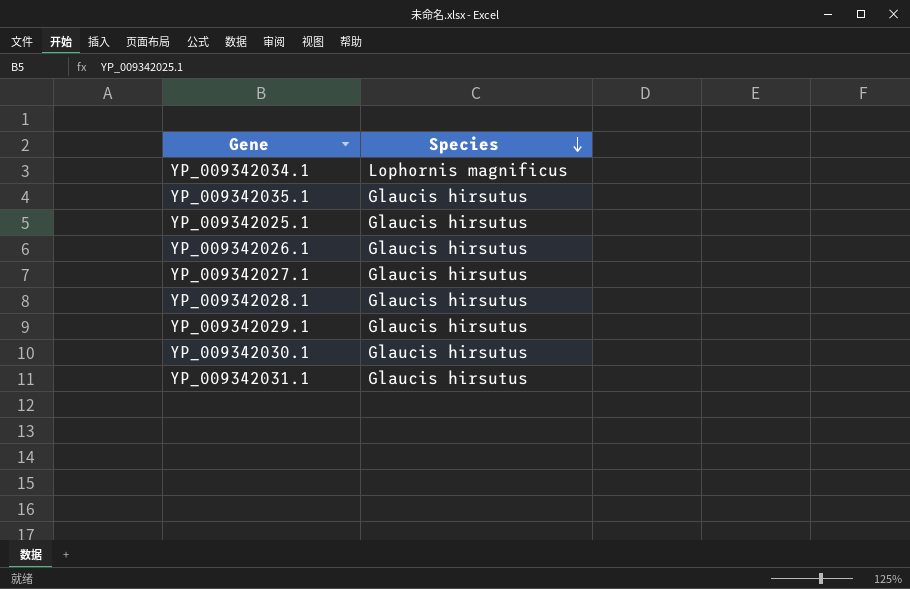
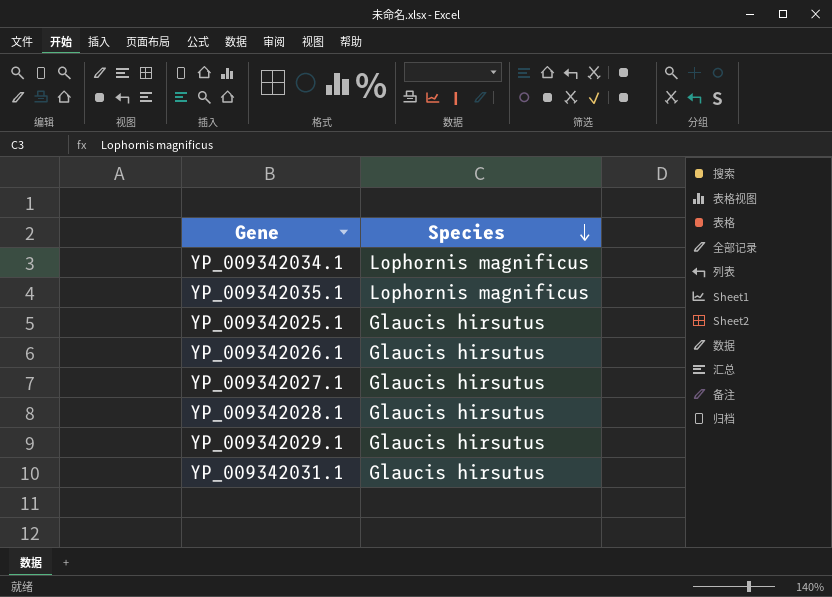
row YP_009342030.1: Glaucis hirsutus -> none
YP_009342035.1 | Species: Glaucis hirsutus -> Lophornis magnificus

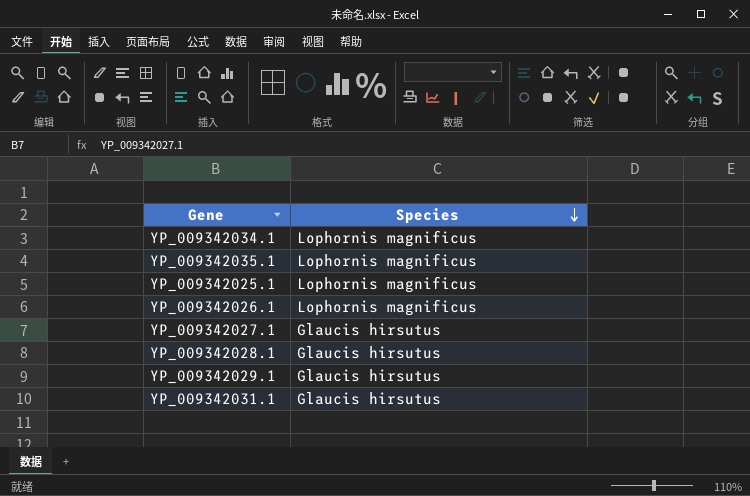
YP_009342025.1 | Species: Glaucis hirsutus -> Lophornis magnificus
YP_009342026.1 | Species: Glaucis hirsutus -> Lophornis magnificus

